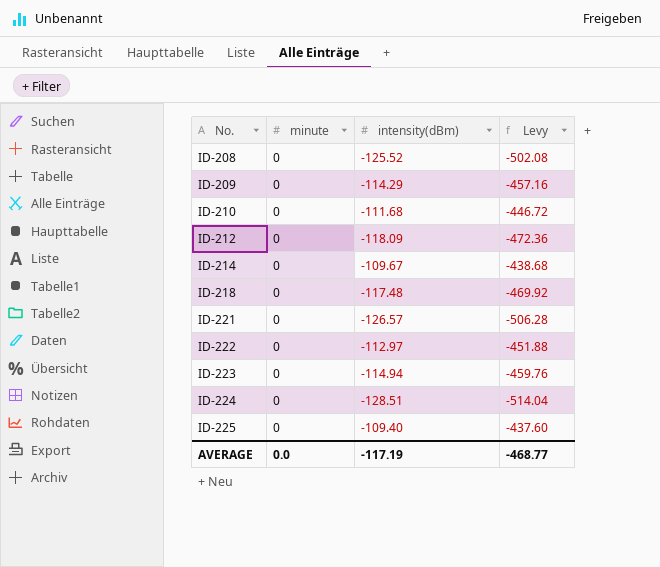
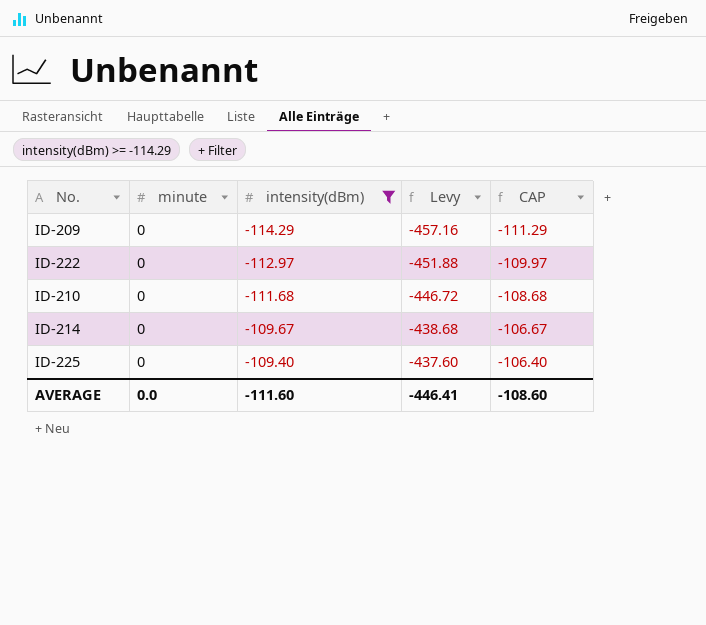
filter: none -> intensity(dBm) >= -114.29
row order: No. ascending -> intensity(dBm) ascending
column CAP | formula: none -> [intensity(dBm)] + 3
AVERAGE | intensity(dBm): -117.19 -> -111.60
AVERAGE | Levy: -468.77 -> -446.41

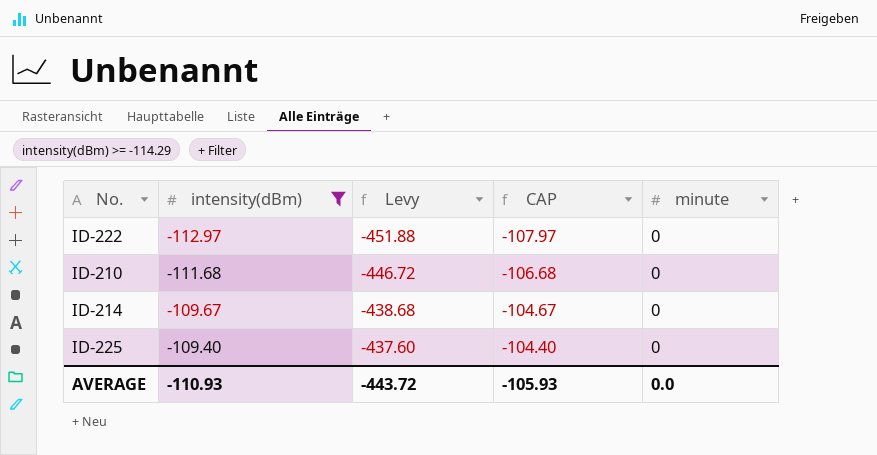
column CAP | formula: [intensity(dBm)] + 3 -> [intensity(dBm)] + 5
column minute | position: 2 -> 5
row ID-209: 0 | -114.29 | -457.16 | -111.29 -> none
AVERAGE | intensity(dBm): -111.60 -> -110.93
AVERAGE | Levy: -446.41 -> -443.72
AVERAGE | CAP: -108.60 -> -105.93

